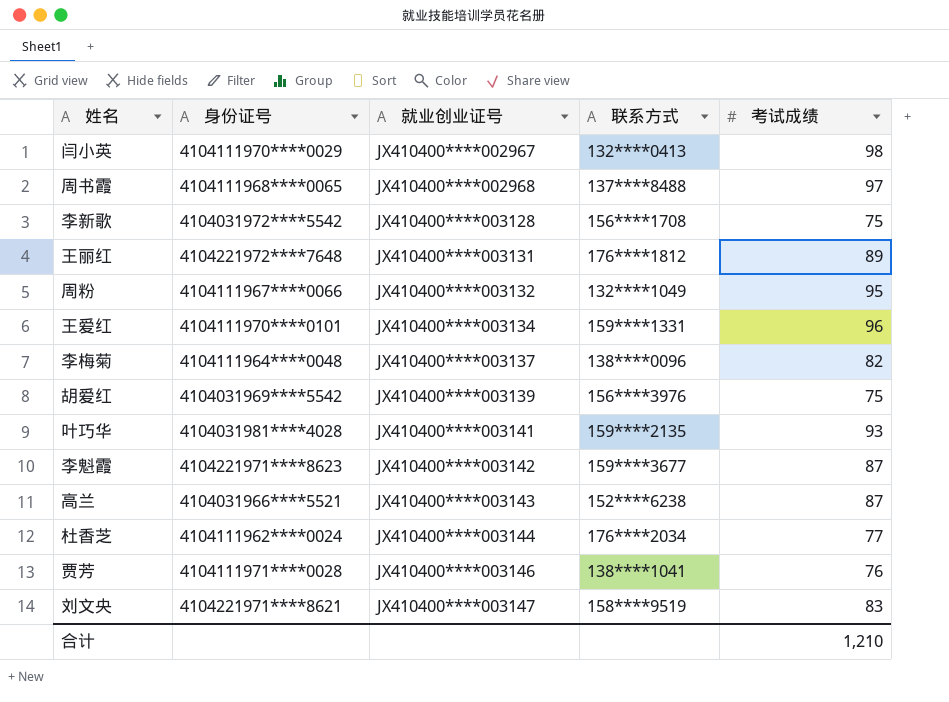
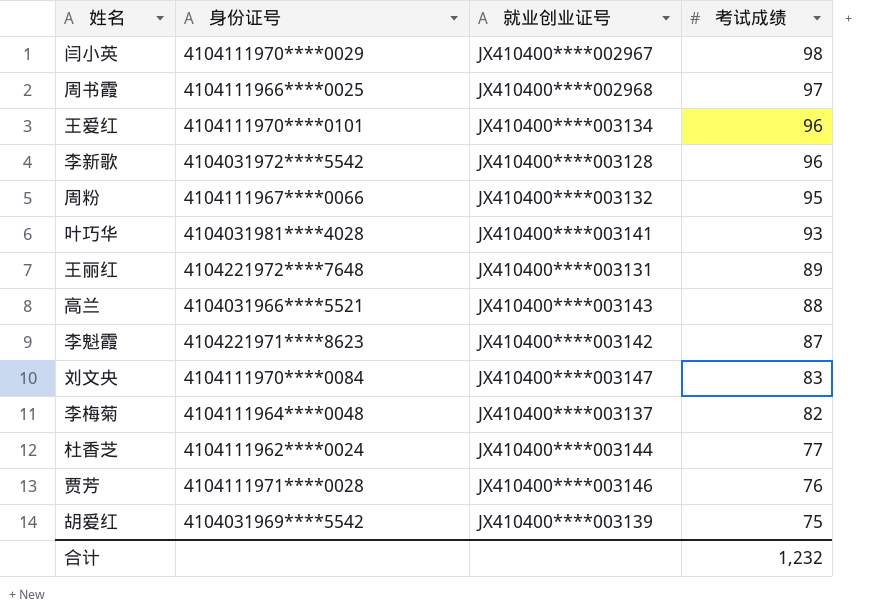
row order: 就业创业证号 ascending -> 考试成绩 descending
column 联系方式 | position: 4 -> none
周书霞 | 身份证号: 4104111968****0065 -> 4104111966****0025
李新歌 | 考试成绩: 75 -> 96
高兰 | 考试成绩: 87 -> 88
刘文央 | 身份证号: 4104221971****8621 -> 4104111970****0084
合计 | 考试成绩: 1,210 -> 1,232

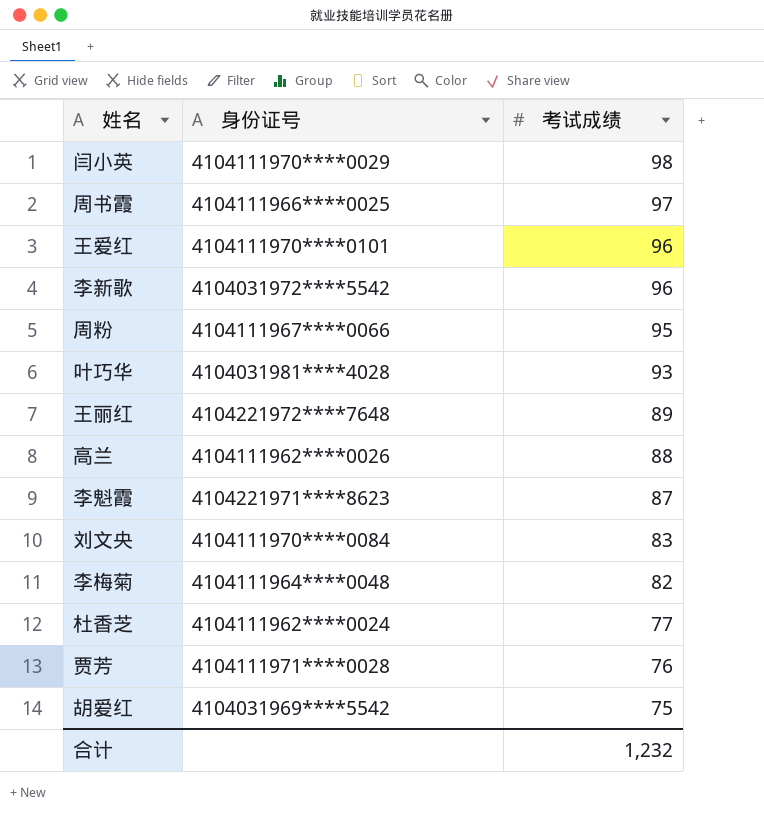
column 就业创业证号 | position: 3 -> none
高兰 | 身份证号: 4104031966****5521 -> 4104111962****0026

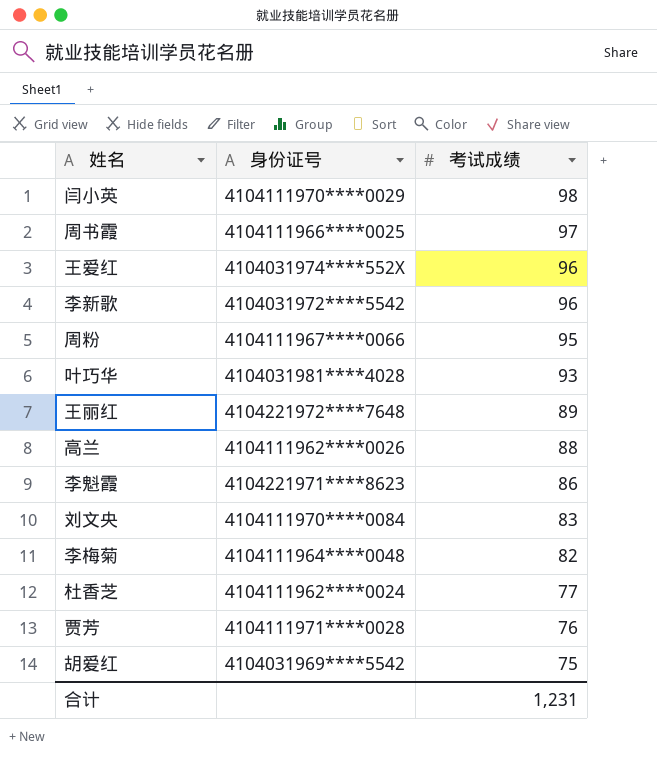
王爱红 | 身份证号: 4104111970****0101 -> 4104031974****552X
李魁霞 | 考试成绩: 87 -> 86
合计 | 考试成绩: 1,232 -> 1,231

